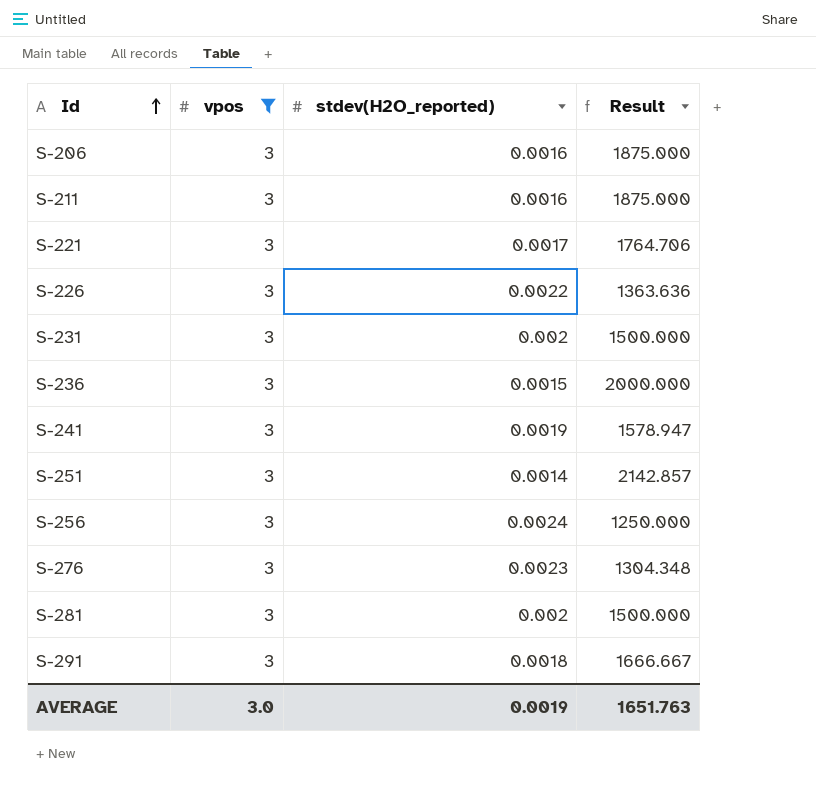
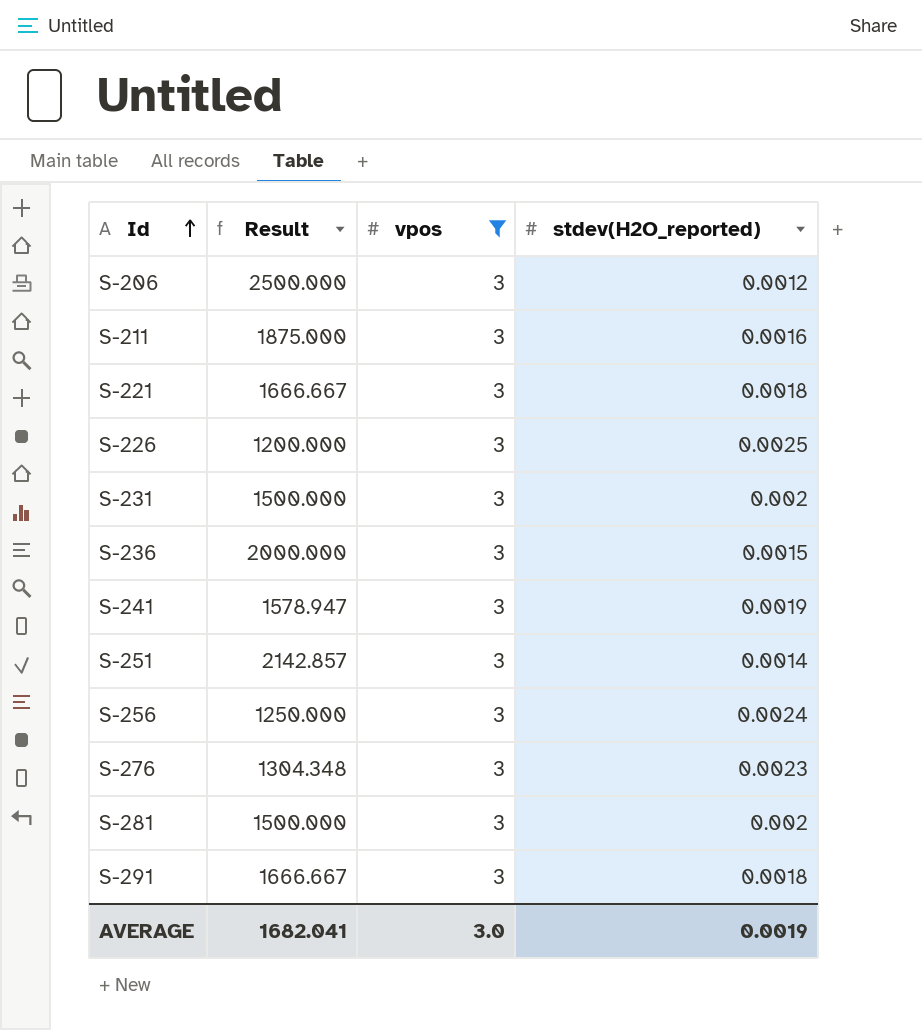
column Result | position: 4 -> 2
S-206 | Result: 1875.000 -> 2500.000
S-206 | stdev(H2O_reported): 0.0016 -> 0.0012
S-221 | Result: 1764.706 -> 1666.667
S-221 | stdev(H2O_reported): 0.0017 -> 0.0018
S-226 | Result: 1363.636 -> 1200.000
S-226 | stdev(H2O_reported): 0.0022 -> 0.0025
AVERAGE | Result: 1651.763 -> 1682.041

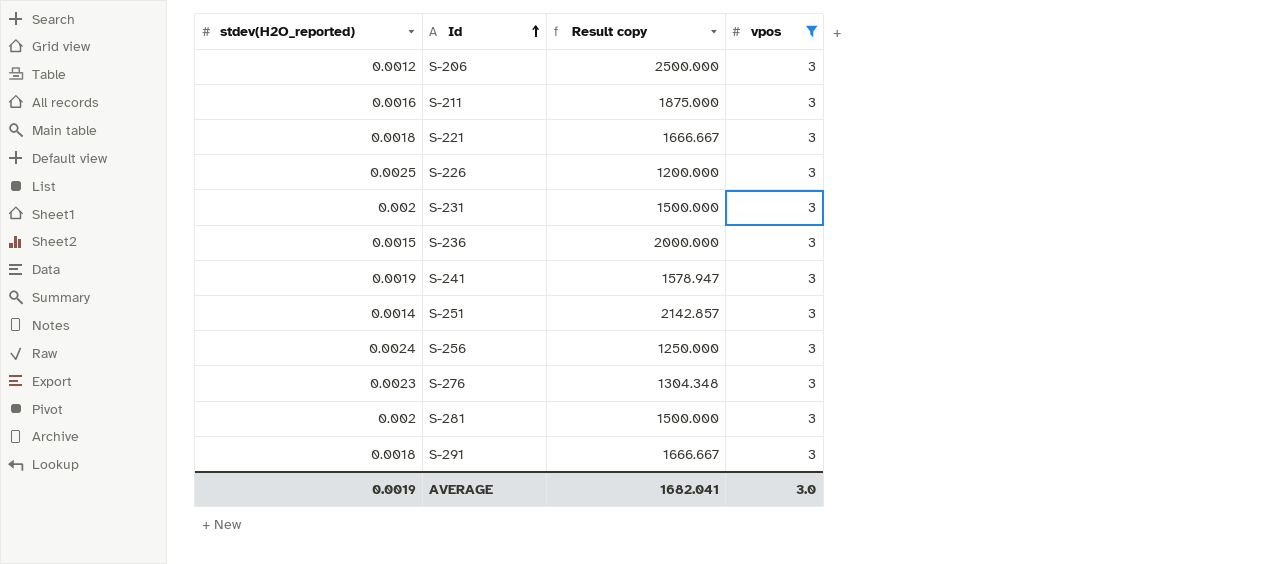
column stdev(H2O_reported) | position: 4 -> 1
column name: Result -> Result copy

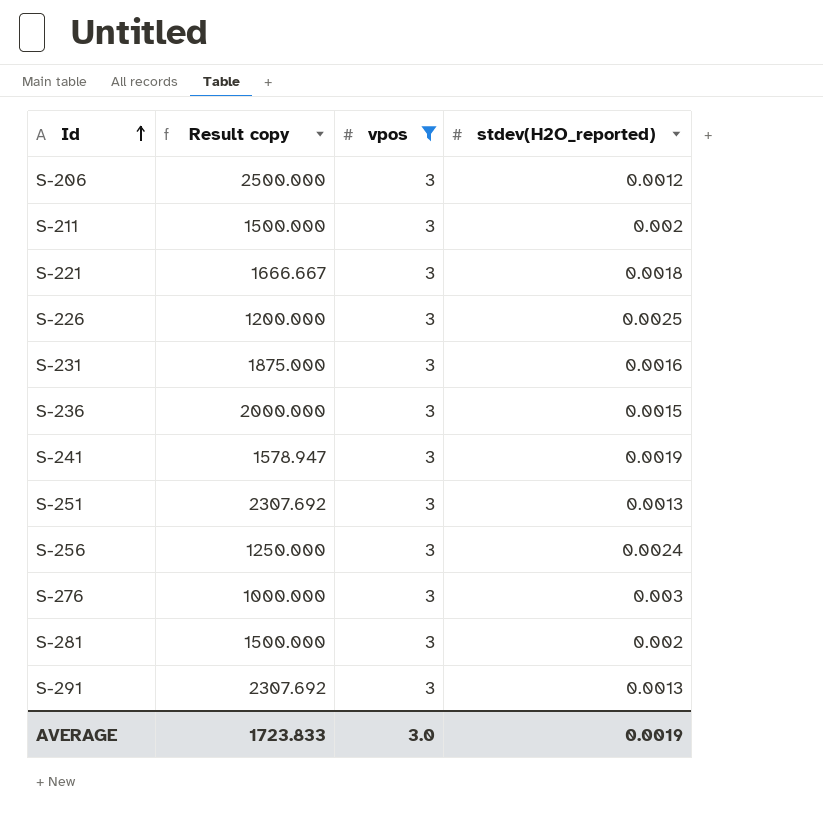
column stdev(H2O_reported) | position: 1 -> 4
S-211 | Result copy: 1875.000 -> 1500.000
S-211 | stdev(H2O_reported): 0.0016 -> 0.002
S-231 | Result copy: 1500.000 -> 1875.000
S-231 | stdev(H2O_reported): 0.002 -> 0.0016
S-251 | Result copy: 2142.857 -> 2307.692
S-251 | stdev(H2O_reported): 0.0014 -> 0.0013
S-276 | Result copy: 1304.348 -> 1000.000
S-276 | stdev(H2O_reported): 0.0023 -> 0.003
S-291 | Result copy: 1666.667 -> 2307.692
S-291 | stdev(H2O_reported): 0.0018 -> 0.0013
AVERAGE | Result copy: 1682.041 -> 1723.833

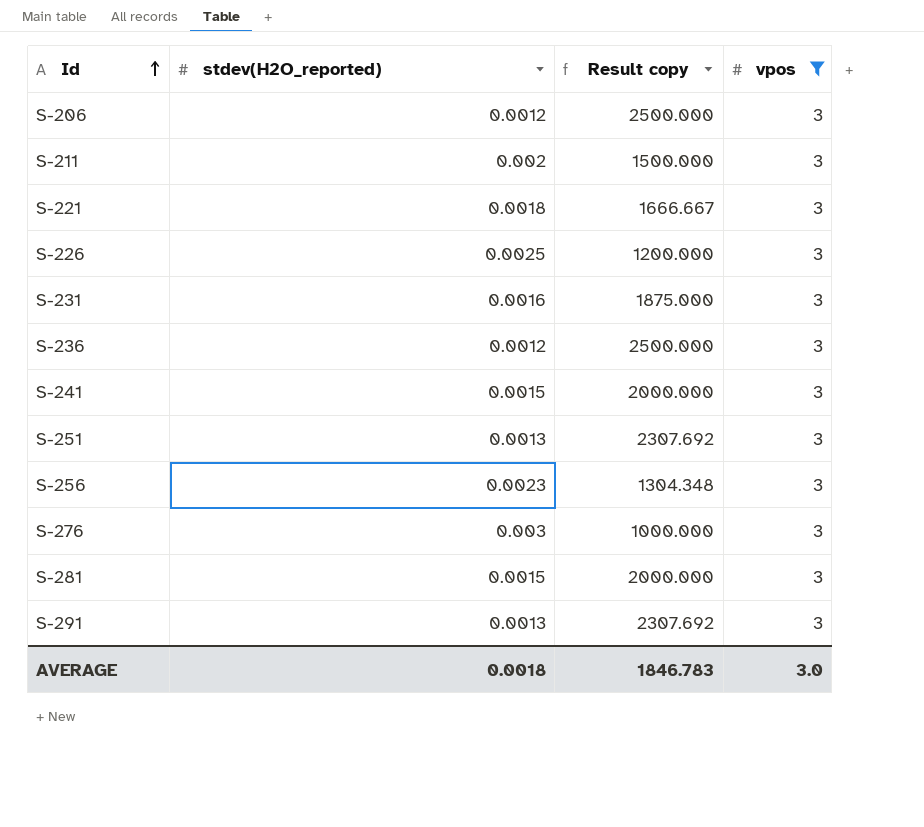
column stdev(H2O_reported) | position: 4 -> 2
S-236 | stdev(H2O_reported): 0.0015 -> 0.0012
S-236 | Result copy: 2000.000 -> 2500.000
S-241 | stdev(H2O_reported): 0.0019 -> 0.0015
S-241 | Result copy: 1578.947 -> 2000.000
S-256 | stdev(H2O_reported): 0.0024 -> 0.0023
S-256 | Result copy: 1250.000 -> 1304.348
S-281 | stdev(H2O_reported): 0.002 -> 0.0015
S-281 | Result copy: 1500.000 -> 2000.000
AVERAGE | stdev(H2O_reported): 0.0019 -> 0.0018
AVERAGE | Result copy: 1723.833 -> 1846.783

